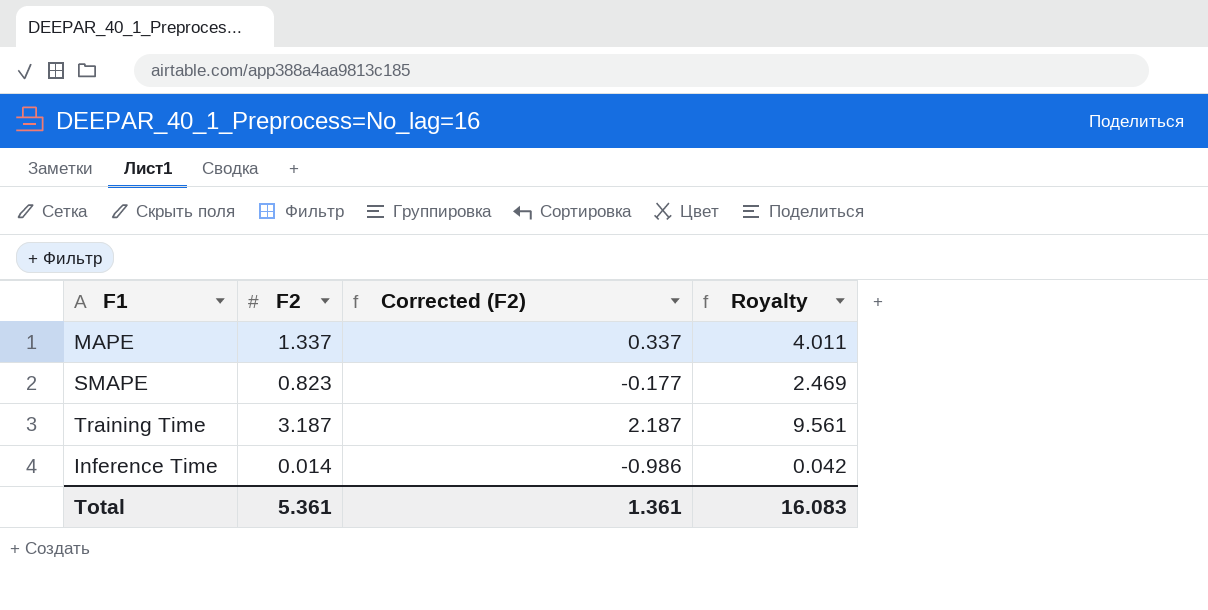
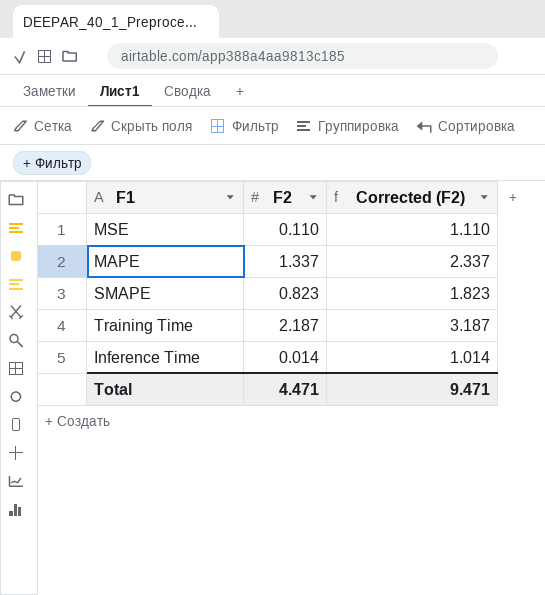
column Royalty | formula: [F2] * 3 -> none
column Corrected (F2) | formula: [F2] - 1 -> [F2] + 1
row MSE: none -> 0.110 | 1.110
Training Time | F2: 3.187 -> 2.187
Total | F2: 5.361 -> 4.471
Total | Corrected (F2): 1.361 -> 9.471

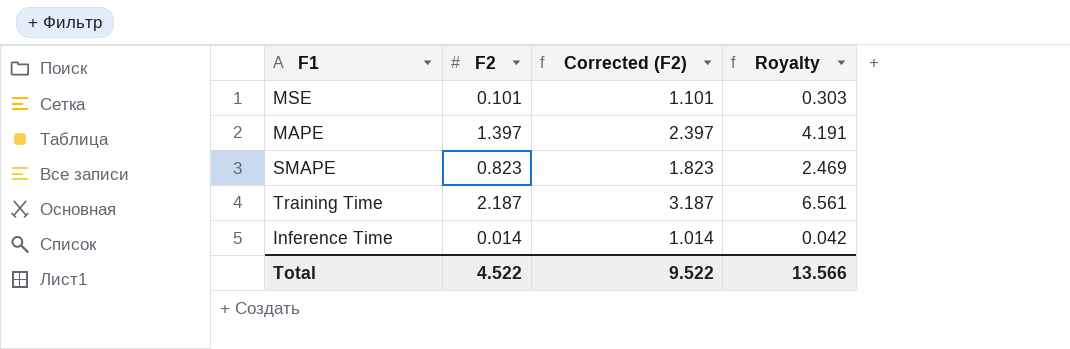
column Royalty | formula: none -> [F2] * 3
MSE | F2: 0.110 -> 0.101
MSE | Corrected (F2): 1.110 -> 1.101
MAPE | F2: 1.337 -> 1.397
MAPE | Corrected (F2): 2.337 -> 2.397
Total | F2: 4.471 -> 4.522
Total | Corrected (F2): 9.471 -> 9.522

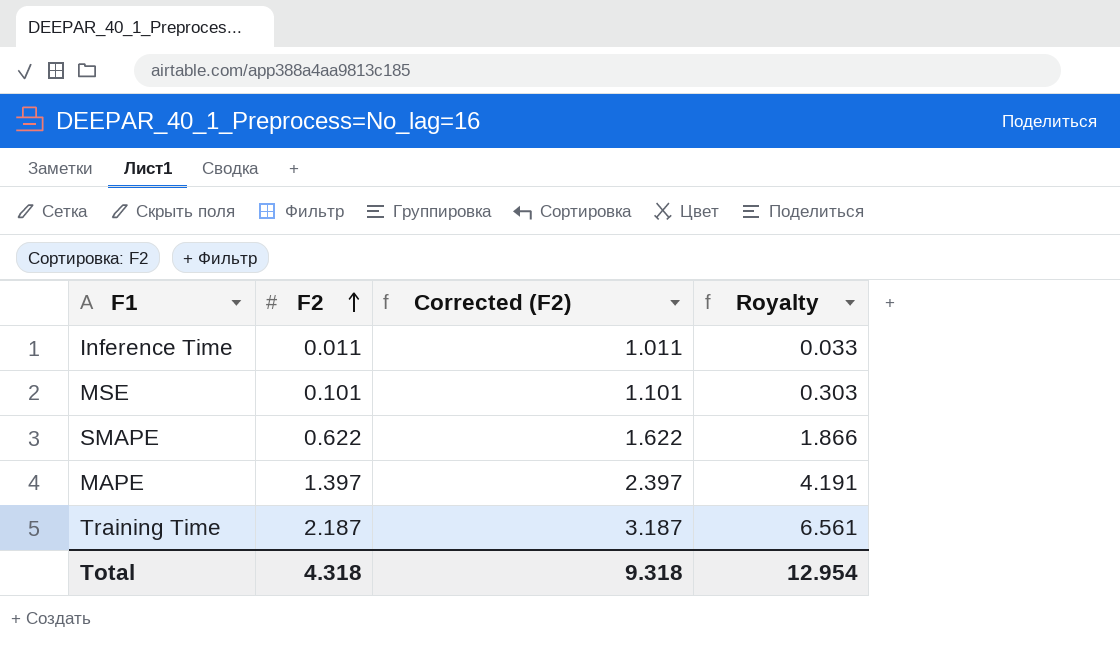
row order: none -> F2 ascending
Inference Time | F2: 0.014 -> 0.011
Inference Time | Corrected (F2): 1.014 -> 1.011
Inference Time | Royalty: 0.042 -> 0.033
SMAPE | F2: 0.823 -> 0.622
SMAPE | Corrected (F2): 1.823 -> 1.622
SMAPE | Royalty: 2.469 -> 1.866
Total | F2: 4.522 -> 4.318
Total | Corrected (F2): 9.522 -> 9.318
Total | Royalty: 13.566 -> 12.954

